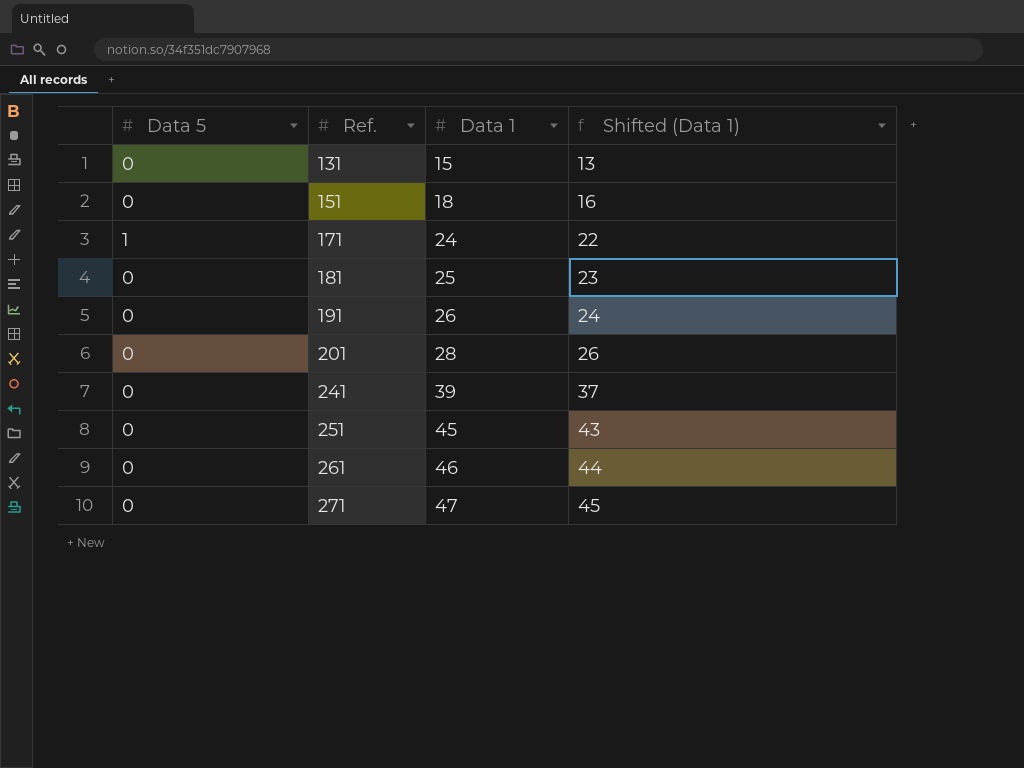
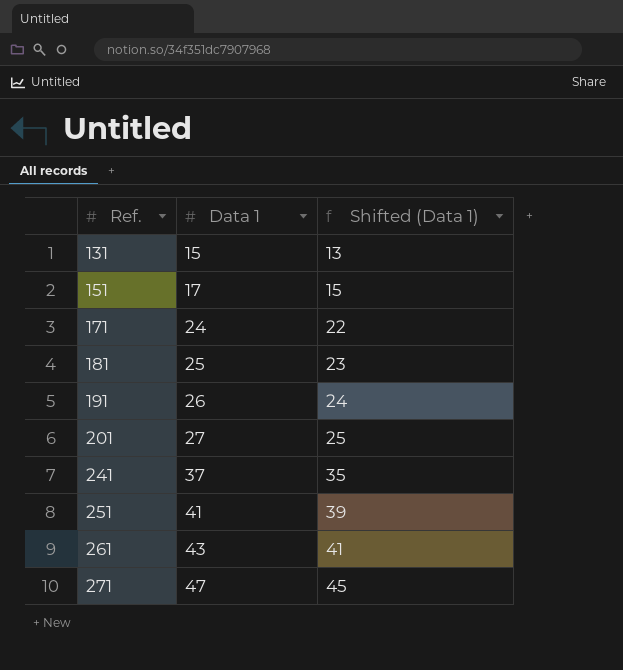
column Data 5 | position: 1 -> none
151 | Data 1: 18 -> 17
151 | Shifted (Data 1): 16 -> 15
201 | Data 1: 28 -> 27
201 | Shifted (Data 1): 26 -> 25
241 | Data 1: 39 -> 37
241 | Shifted (Data 1): 37 -> 35
251 | Data 1: 45 -> 41
251 | Shifted (Data 1): 43 -> 39
261 | Data 1: 46 -> 43
261 | Shifted (Data 1): 44 -> 41

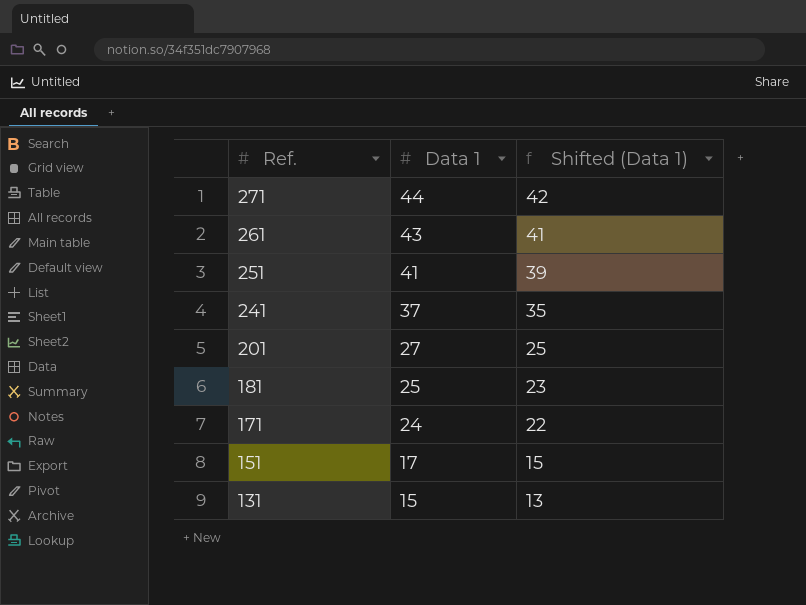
row order: Ref. ascending -> Ref. descending
row 191: 26 | 24 -> none
271 | Data 1: 47 -> 44
271 | Shifted (Data 1): 45 -> 42

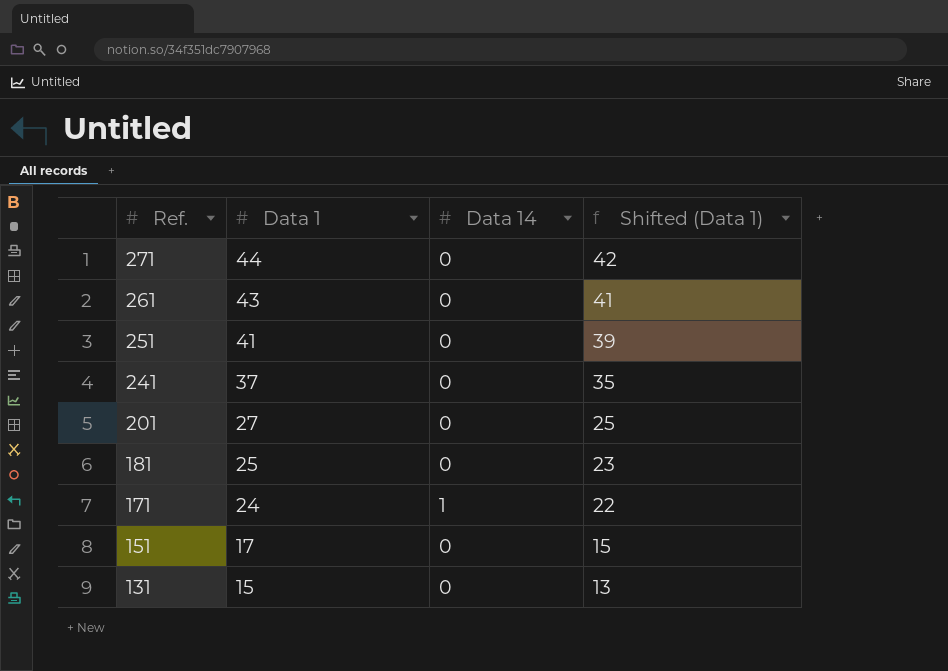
column Data 14 | position: none -> 3

